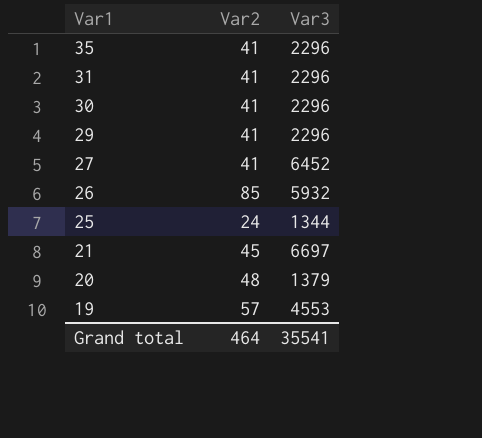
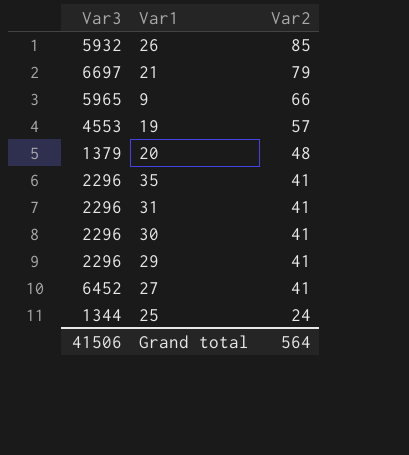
row order: Var1 descending -> Var2 descending
column Var3 | position: 3 -> 1
21 | Var2: 45 -> 79
row 9: none -> 5965 | 66
Grand total | Var3: 35541 -> 41506
Grand total | Var2: 464 -> 564

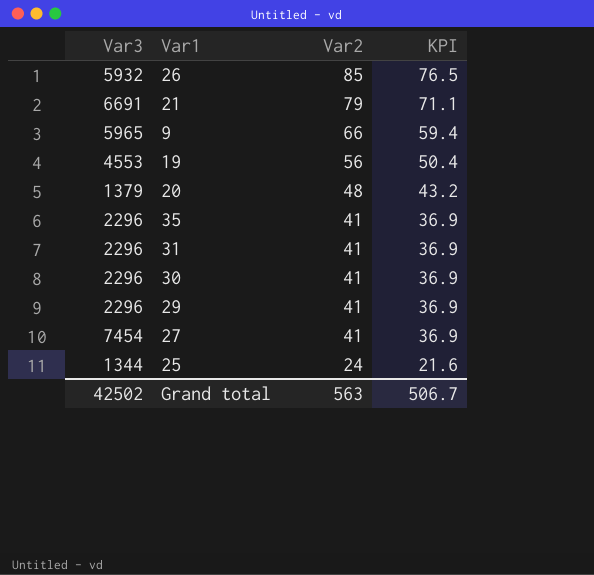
column KPI | formula: none -> [Var2] * 0.9
21 | Var3: 6697 -> 6691
19 | Var2: 57 -> 56
27 | Var3: 6452 -> 7454
Grand total | Var3: 41506 -> 42502
Grand total | Var2: 564 -> 563

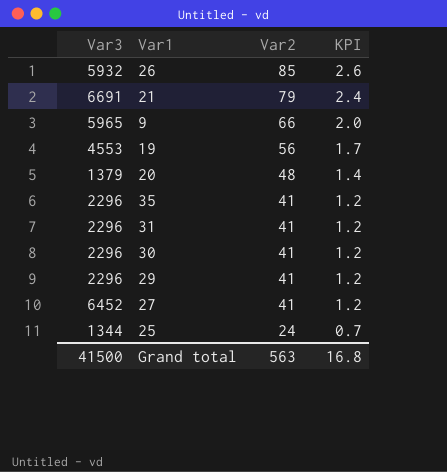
column KPI | formula: [Var2] * 0.9 -> [Var2] * 0.03
27 | Var3: 7454 -> 6452
Grand total | Var3: 42502 -> 41500
Grand total | KPI: 506.7 -> 16.8

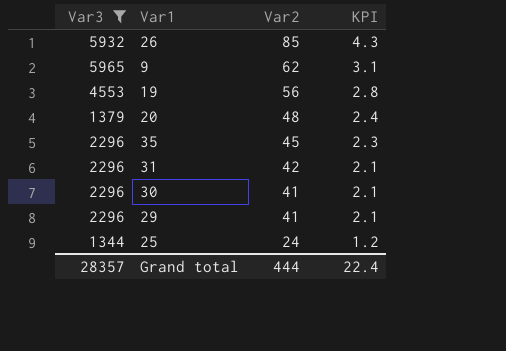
filter: none -> Var3 <= 5965
column KPI | formula: [Var2] * 0.03 -> [Var2] * 0.05
9 | Var2: 66 -> 62
35 | Var2: 41 -> 45
31 | Var2: 41 -> 42
Grand total | Var3: 41500 -> 28357
Grand total | Var2: 563 -> 444
Grand total | KPI: 16.8 -> 22.4

